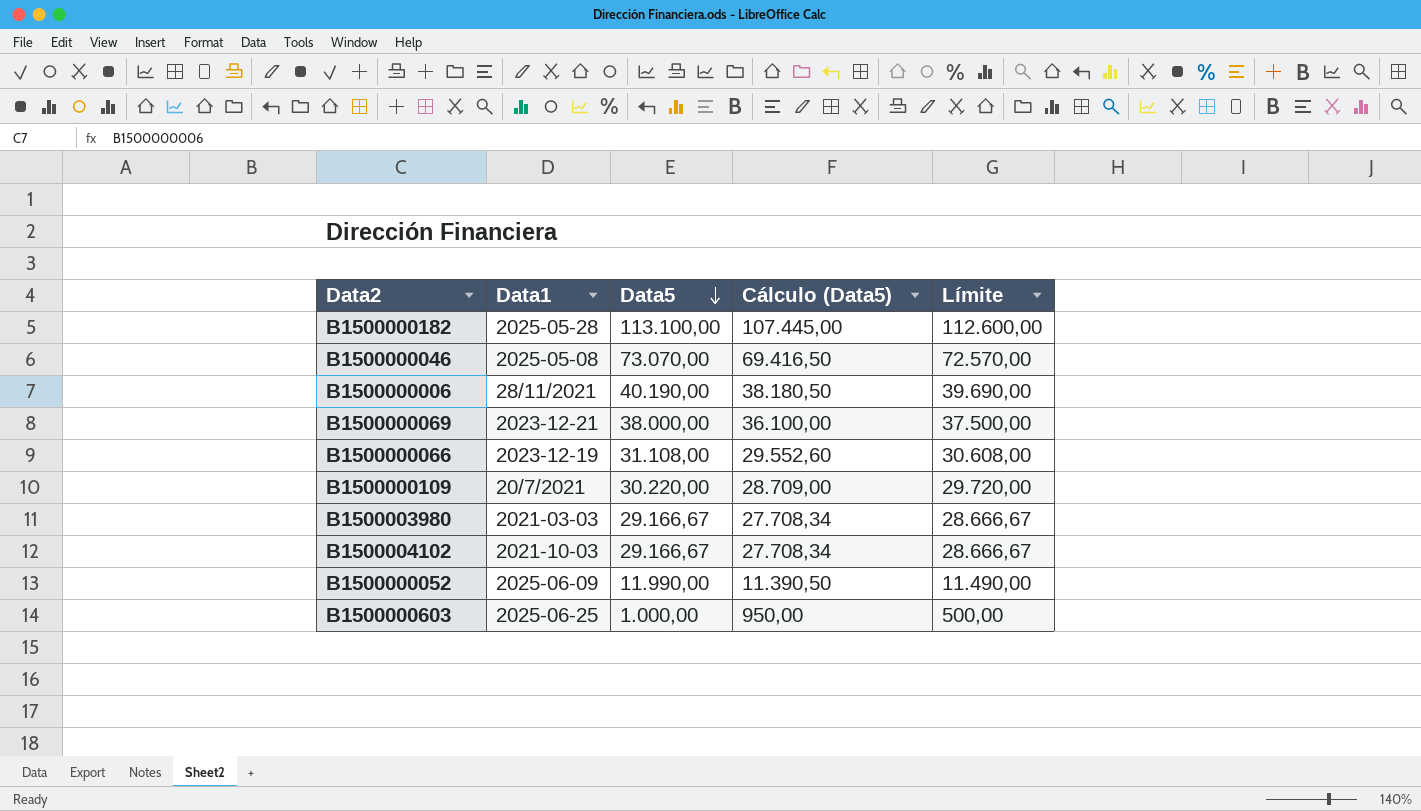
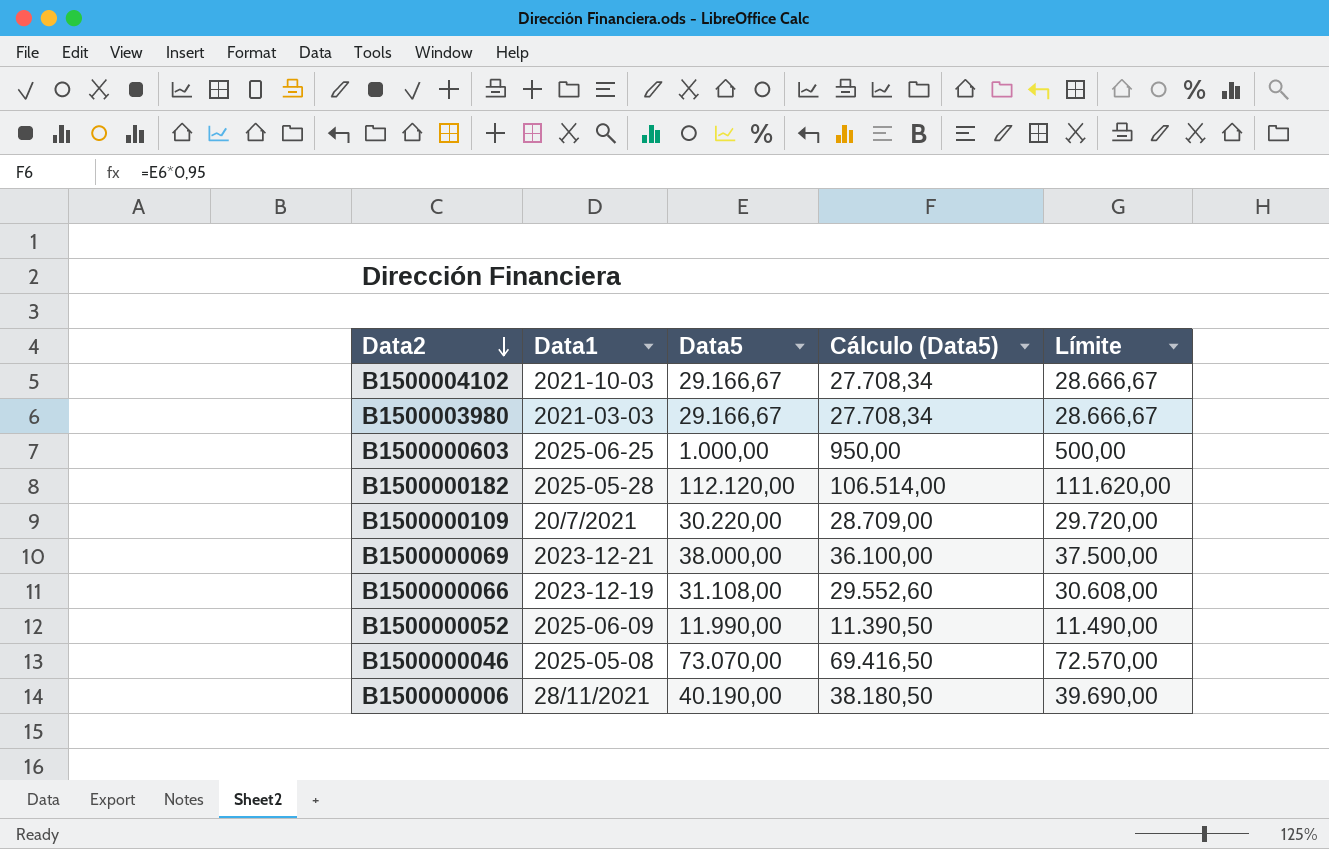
row order: Data5 descending -> Data2 descending
B1500000182 | Data5: 113.100,00 -> 112.120,00
B1500000182 | Cálculo (Data5): 107.445,00 -> 106.514,00
B1500000182 | Límite: 112.600,00 -> 111.620,00

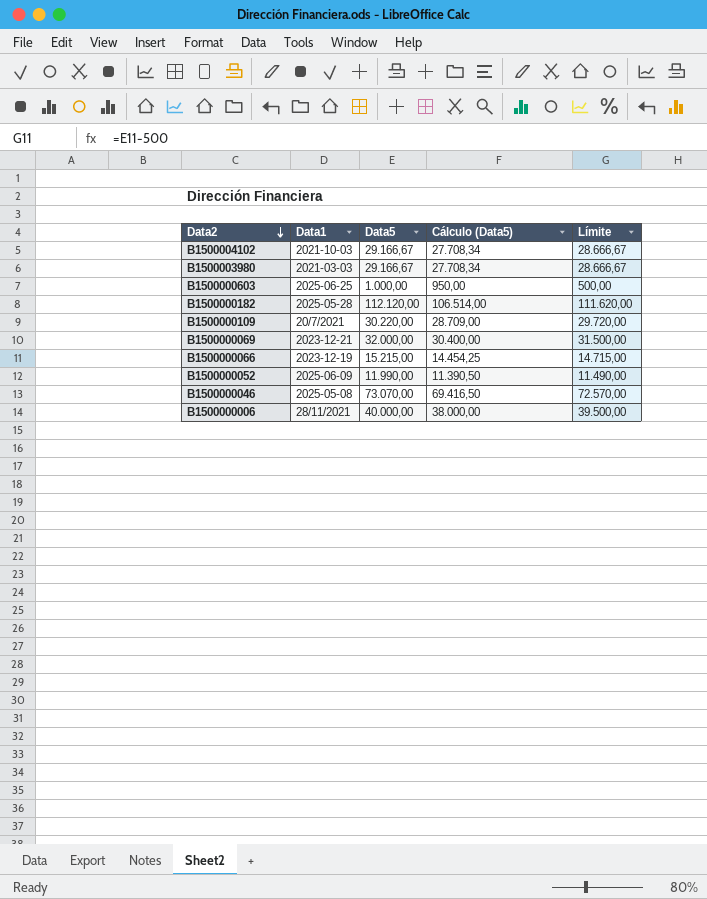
B1500000069 | Data5: 38.000,00 -> 32.000,00
B1500000069 | Cálculo (Data5): 36.100,00 -> 30.400,00
B1500000069 | Límite: 37.500,00 -> 31.500,00
B1500000066 | Data5: 31.108,00 -> 15.215,00
B1500000066 | Cálculo (Data5): 29.552,60 -> 14.454,25
B1500000066 | Límite: 30.608,00 -> 14.715,00
B1500000006 | Data5: 40.190,00 -> 40.000,00
B1500000006 | Cálculo (Data5): 38.180,50 -> 38.000,00
B1500000006 | Límite: 39.690,00 -> 39.500,00

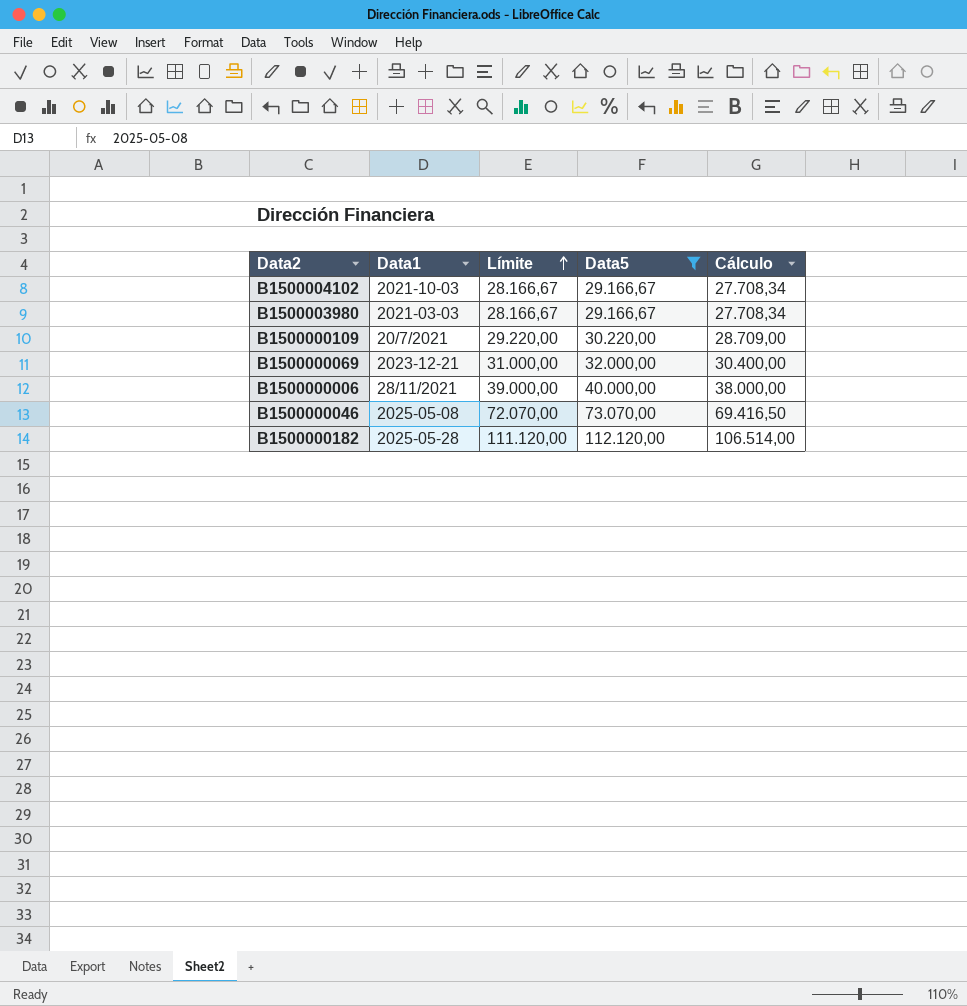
filter: none -> Data5 >= 29.166,67
row order: Data2 descending -> Límite ascending
column Límite | formula: [Data5] - 500 -> [Data5] - 1000
column Límite | position: 5 -> 3
column name: Cálculo (Data5) -> Cálculo

